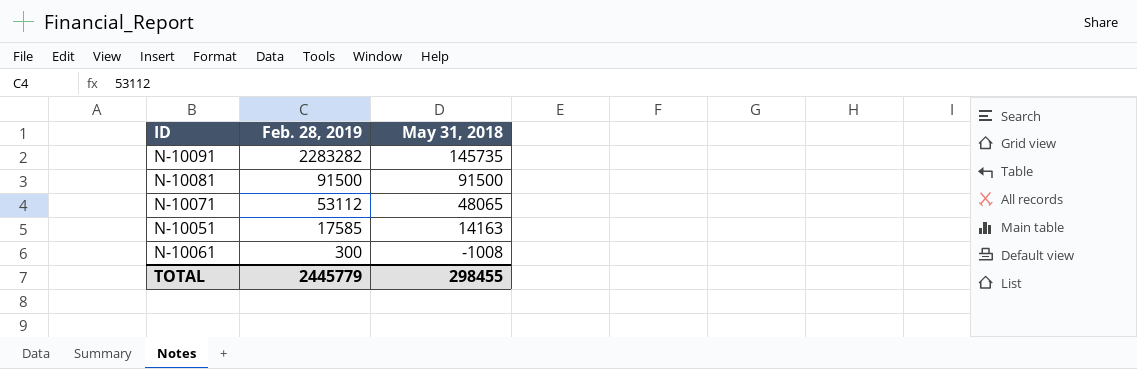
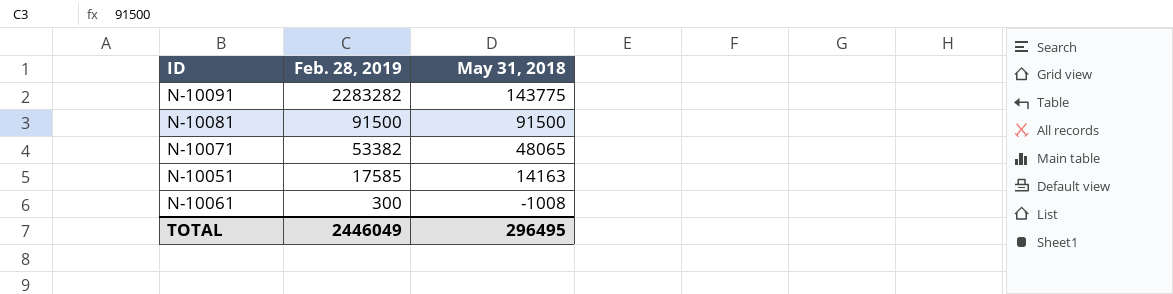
N-10091 | May 31, 2018: 145735 -> 143775
N-10071 | Feb. 28, 2019: 53112 -> 53382
TOTAL | Feb. 28, 2019: 2445779 -> 2446049
TOTAL | May 31, 2018: 298455 -> 296495

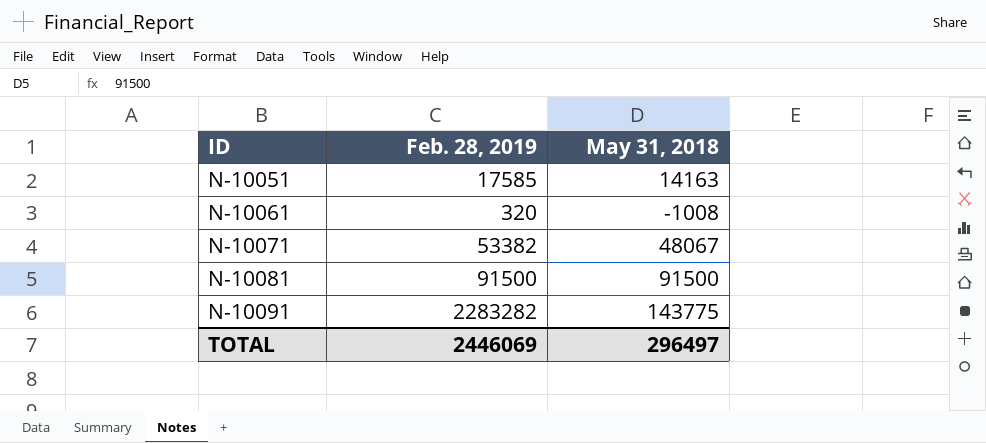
row order: Feb. 28, 2019 descending -> ID ascending
N-10061 | Feb. 28, 2019: 300 -> 320
N-10071 | May 31, 2018: 48065 -> 48067
TOTAL | Feb. 28, 2019: 2446049 -> 2446069
TOTAL | May 31, 2018: 296495 -> 296497

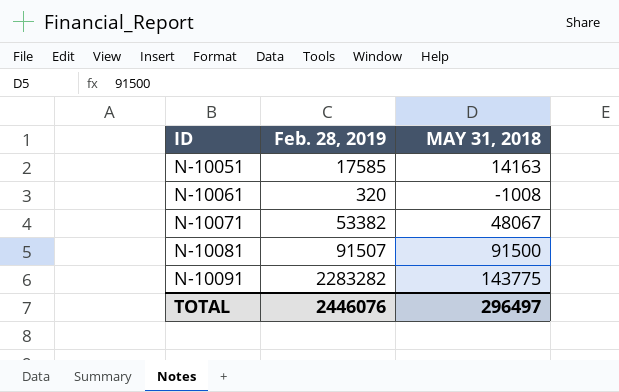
column name: May 31, 2018 -> MAY 31, 2018
N-10081 | Feb. 28, 2019: 91500 -> 91507
TOTAL | Feb. 28, 2019: 2446069 -> 2446076

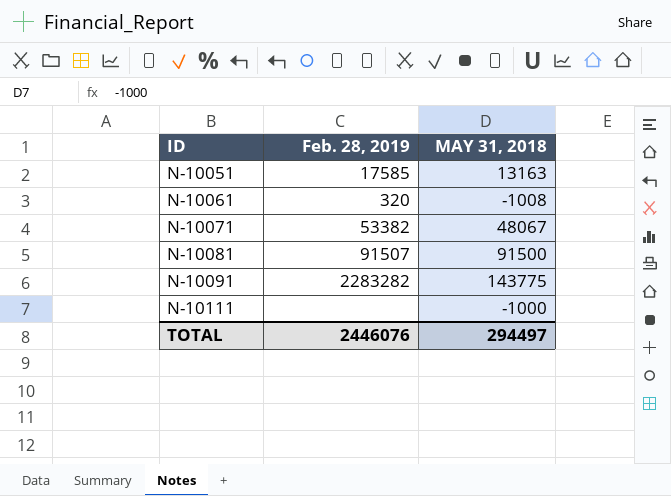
N-10051 | MAY 31, 2018: 14163 -> 13163
row N-10111: none -> none | -1000
TOTAL | MAY 31, 2018: 296497 -> 294497

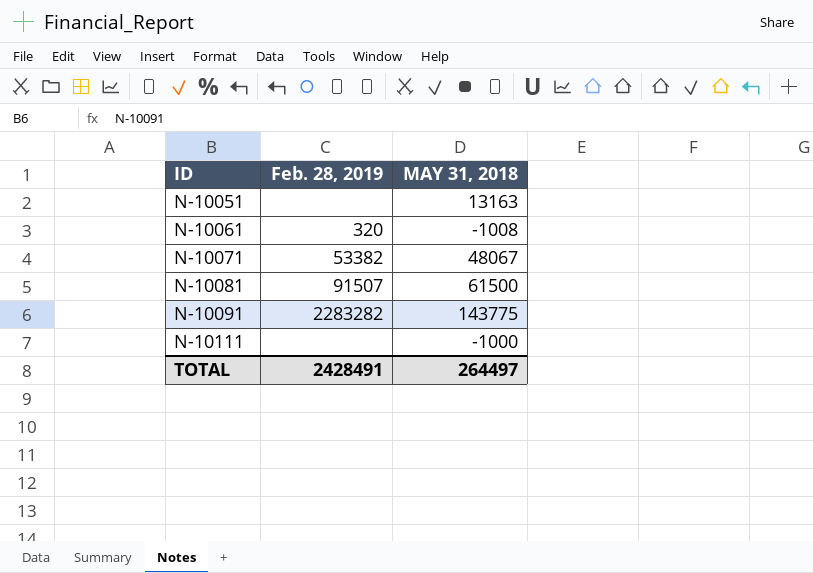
N-10051 | Feb. 28, 2019: 17585 -> none
N-10081 | MAY 31, 2018: 91500 -> 61500
TOTAL | Feb. 28, 2019: 2446076 -> 2428491
TOTAL | MAY 31, 2018: 294497 -> 264497

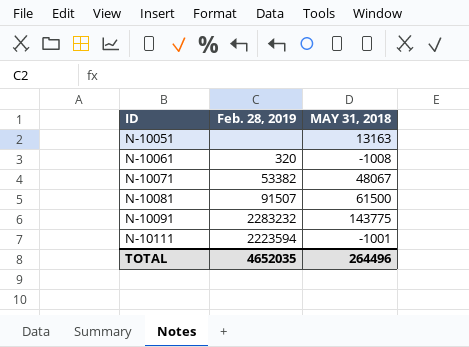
N-10091 | Feb. 28, 2019: 2283282 -> 2283232
N-10111 | Feb. 28, 2019: none -> 2223594
N-10111 | MAY 31, 2018: -1000 -> -1001
TOTAL | Feb. 28, 2019: 2428491 -> 4652035
TOTAL | MAY 31, 2018: 264497 -> 264496

